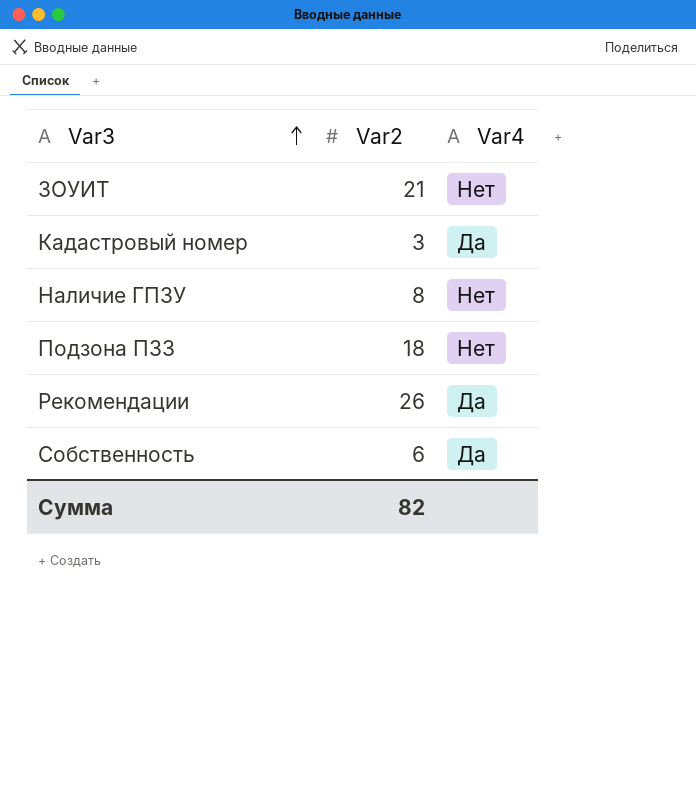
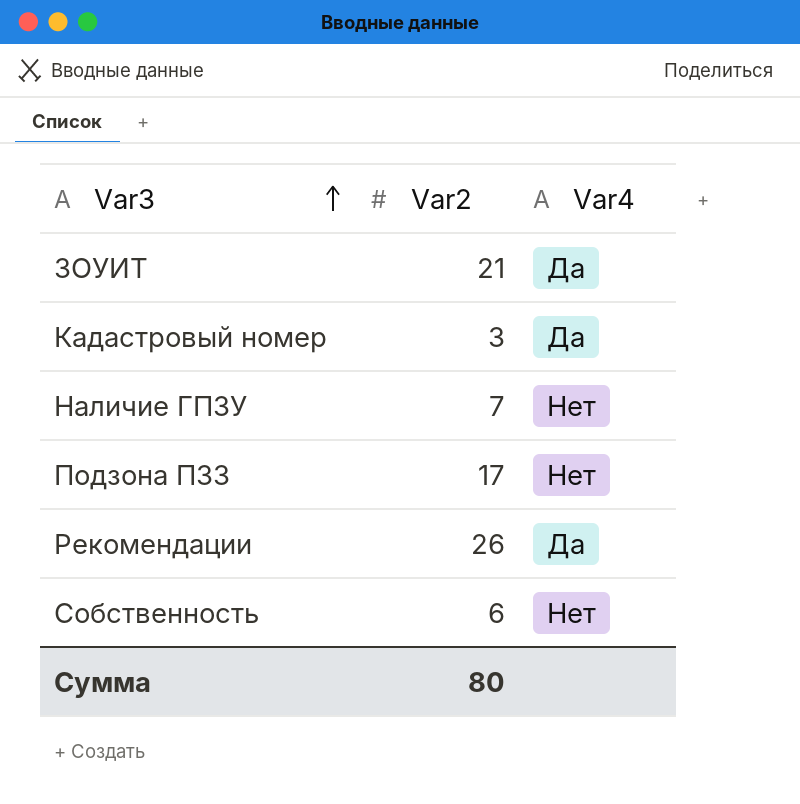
ЗОУИТ | Var4: Нет -> Да
Наличие ГПЗУ | Var2: 8 -> 7
Подзона ПЗЗ | Var2: 18 -> 17
Собственность | Var4: Да -> Нет
Сумма | Var2: 82 -> 80

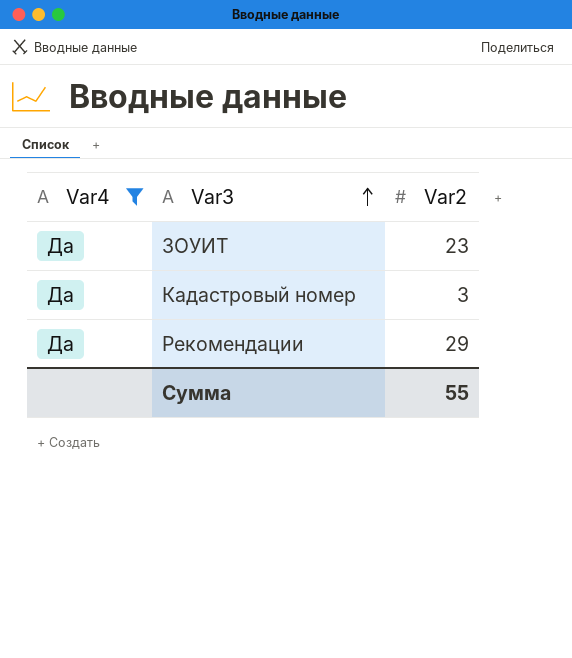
filter: none -> Var4 = Да
column Var4 | position: 3 -> 1
ЗОУИТ | Var2: 21 -> 23
Рекомендации | Var2: 26 -> 29
Сумма | Var2: 80 -> 55

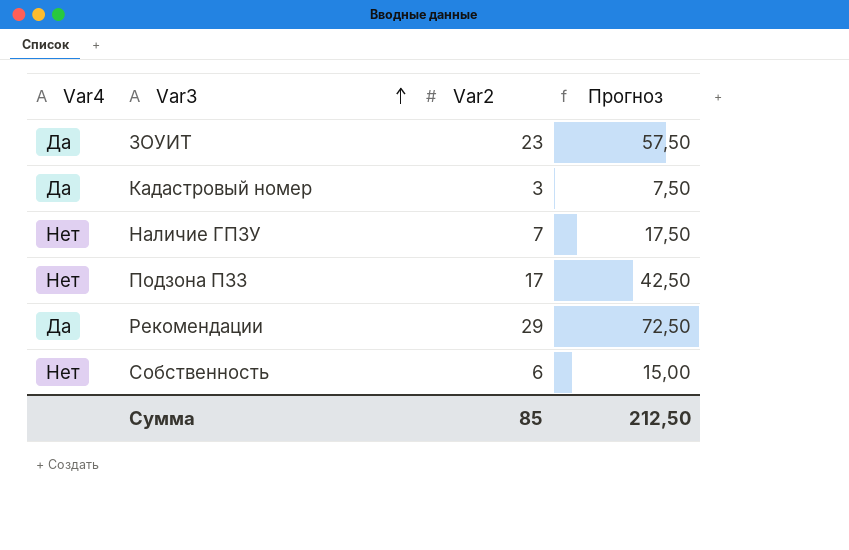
filter: Var4 = Да -> none
column Прогноз | formula: none -> [Var2] * 2,5
Сумма | Var2: 55 -> 85

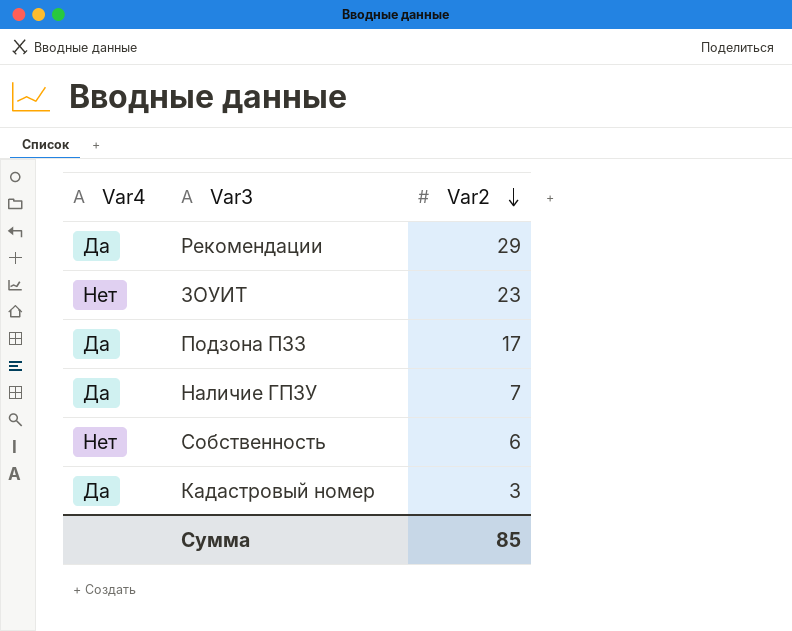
row order: Var3 ascending -> Var2 descending
column Прогноз | formula: [Var2] * 2,5 -> none
ЗОУИТ | Var4: Да -> Нет
Подзона ПЗЗ | Var4: Нет -> Да
Наличие ГПЗУ | Var4: Нет -> Да

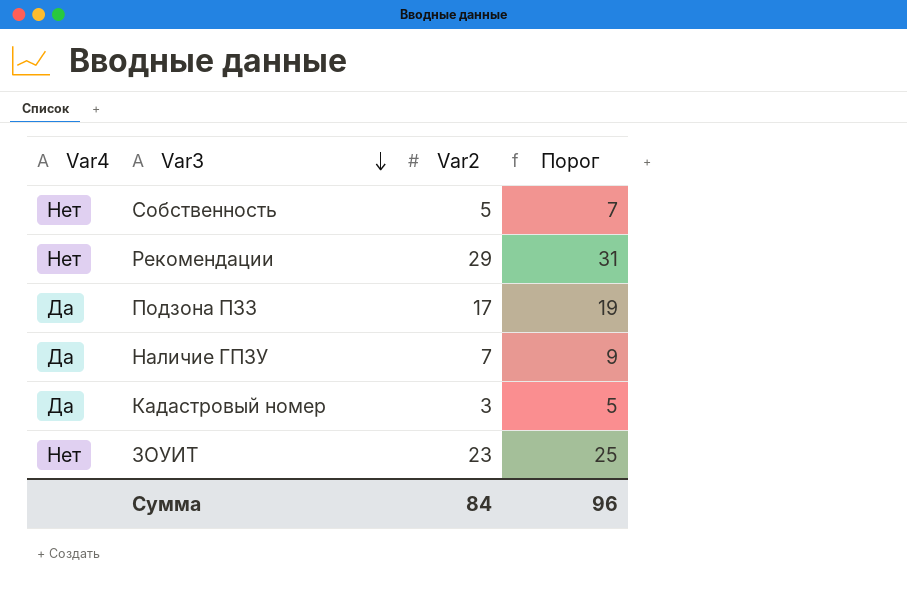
row order: Var2 descending -> Var3 descending
column Порог | formula: none -> [Var2] + 2
Собственность | Var2: 6 -> 5
Рекомендации | Var4: Да -> Нет
Сумма | Var2: 85 -> 84

